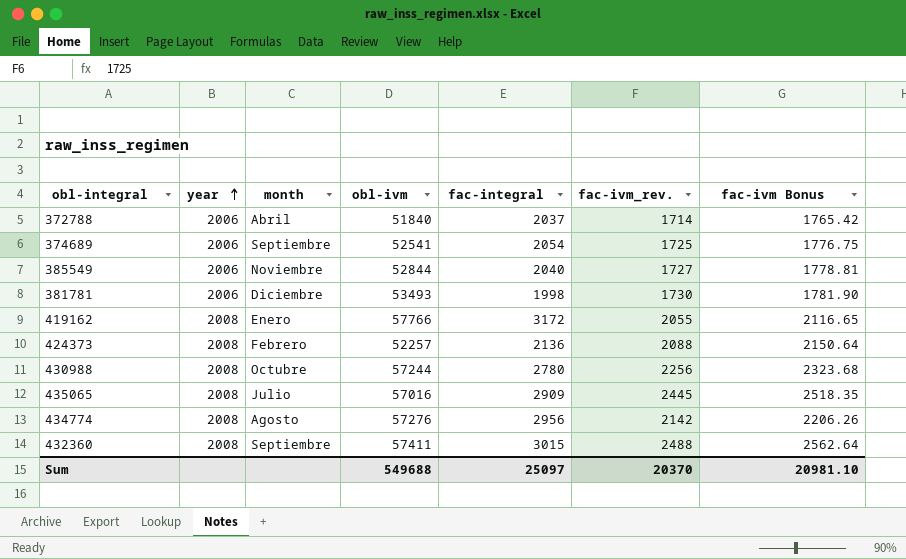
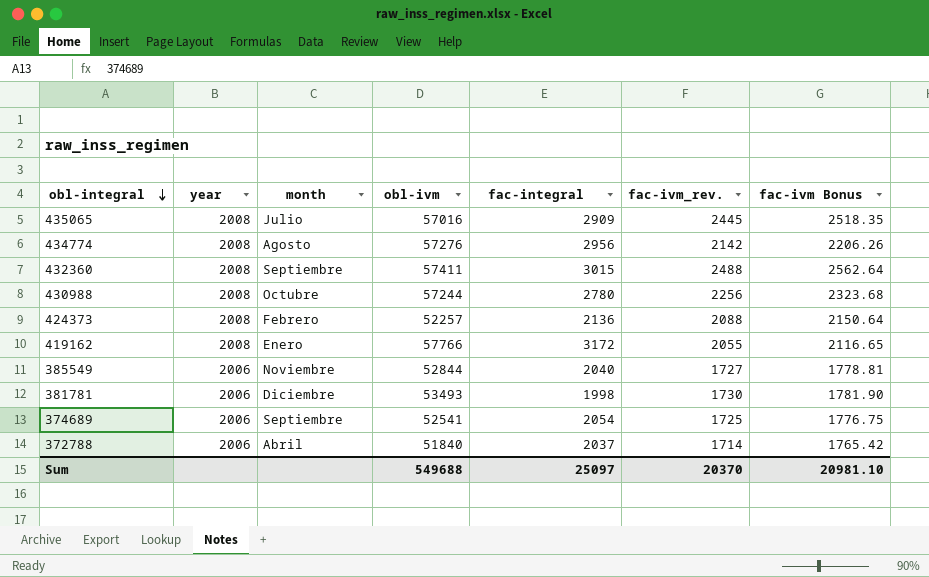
row order: year ascending -> obl-integral descending

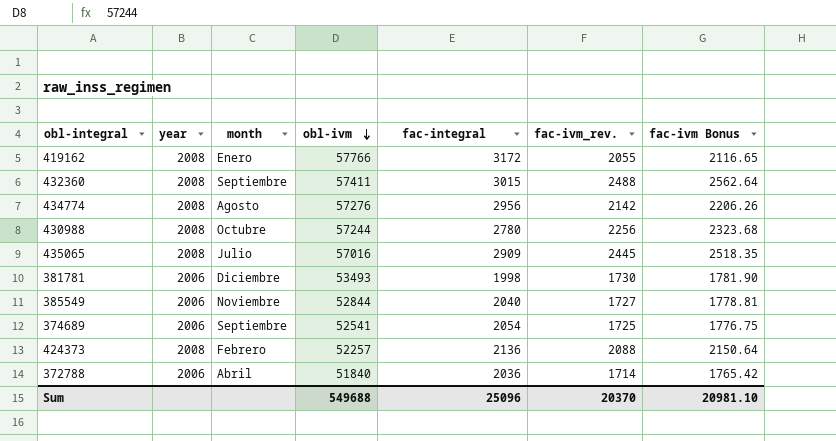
row order: obl-integral descending -> obl-ivm descending
372788 | fac-integral: 2037 -> 2036
Sum | fac-integral: 25097 -> 25096

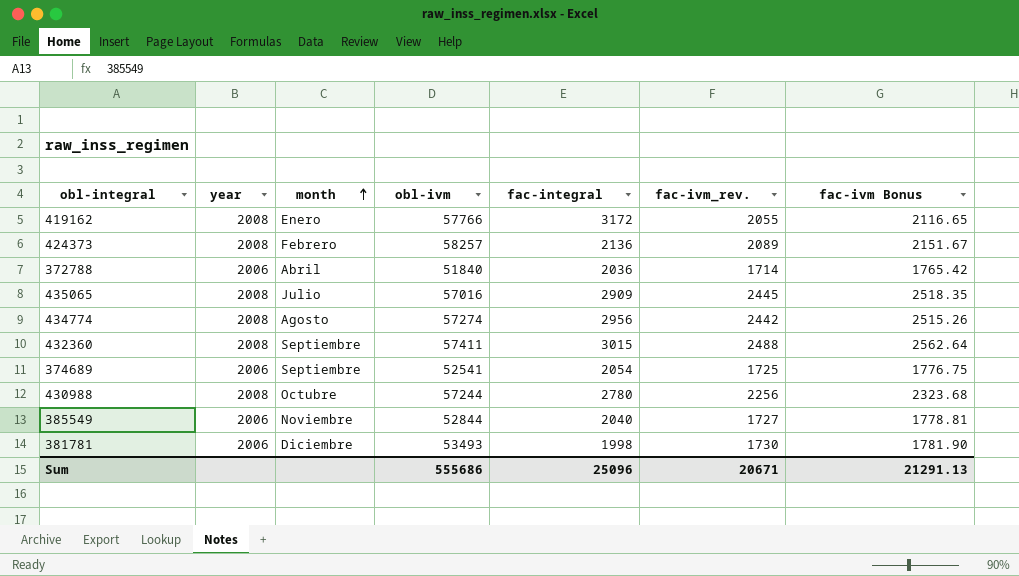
row order: obl-ivm descending -> month ascending
424373 | obl-ivm: 52257 -> 58257
424373 | fac-ivm_rev.: 2088 -> 2089
424373 | fac-ivm Bonus: 2150.64 -> 2151.67
434774 | obl-ivm: 57276 -> 57274
434774 | fac-ivm_rev.: 2142 -> 2442
434774 | fac-ivm Bonus: 2206.26 -> 2515.26
Sum | obl-ivm: 549688 -> 555686
Sum | fac-ivm_rev.: 20370 -> 20671
Sum | fac-ivm Bonus: 20981.10 -> 21291.13

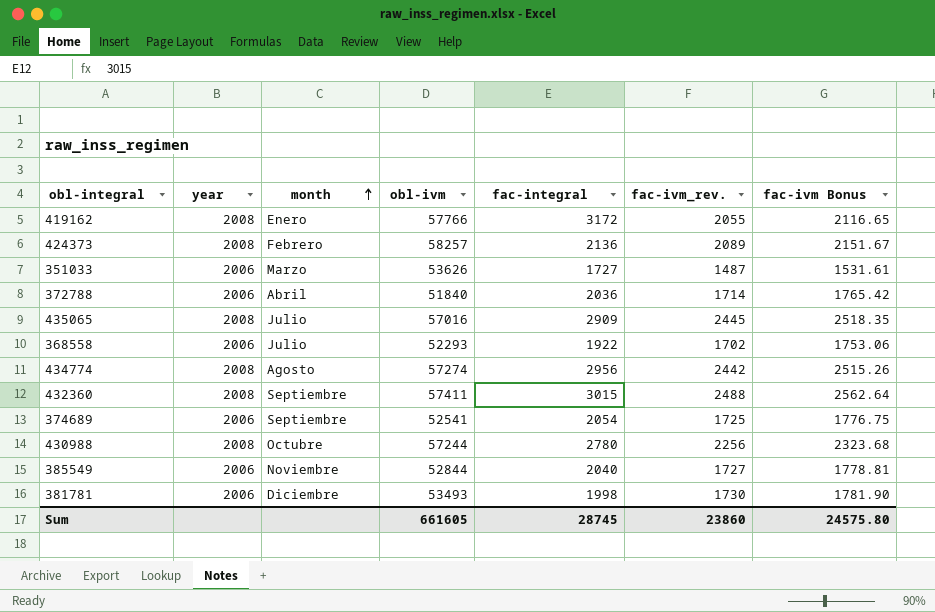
row 351033: none -> 2006 | Marzo | 53626 | 1727 | 1487 | 1531.61
row 368558: none -> 2006 | Julio | 52293 | 1922 | 1702 | 1753.06
Sum | obl-ivm: 555686 -> 661605
Sum | fac-integral: 25096 -> 28745
Sum | fac-ivm_rev.: 20671 -> 23860
Sum | fac-ivm Bonus: 21291.13 -> 24575.80

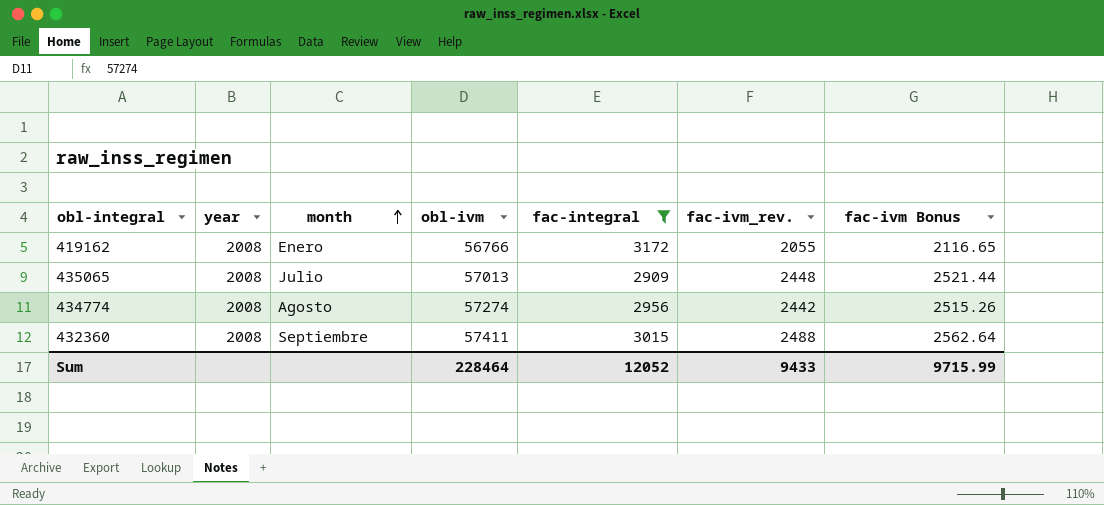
filter: none -> fac-integral >= 2909
419162 | obl-ivm: 57766 -> 56766
435065 | obl-ivm: 57016 -> 57013
435065 | fac-ivm_rev.: 2445 -> 2448
435065 | fac-ivm Bonus: 2518.35 -> 2521.44
Sum | obl-ivm: 661605 -> 228464
Sum | fac-integral: 28745 -> 12052
Sum | fac-ivm_rev.: 23860 -> 9433
Sum | fac-ivm Bonus: 24575.80 -> 9715.99

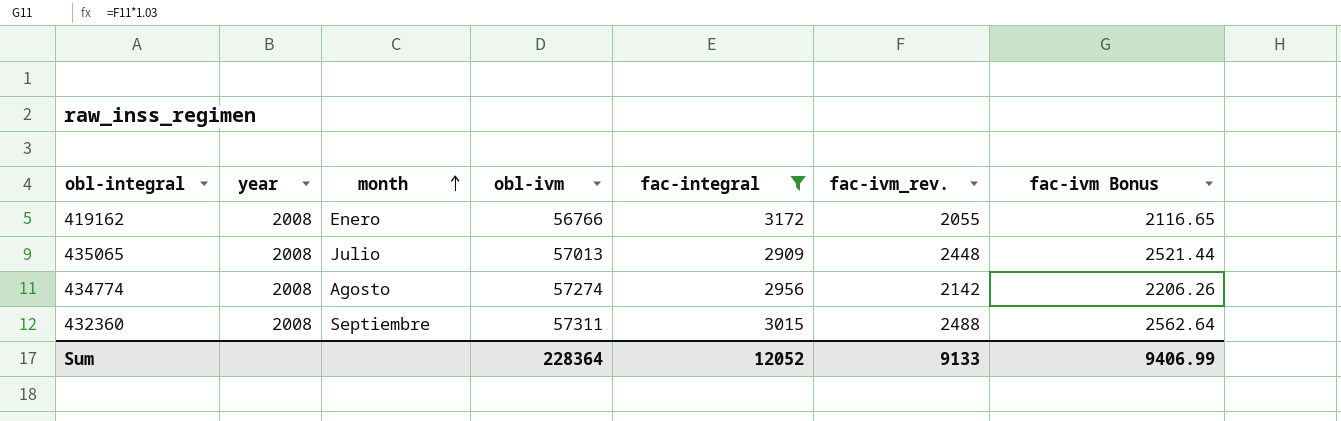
434774 | fac-ivm_rev.: 2442 -> 2142
434774 | fac-ivm Bonus: 2515.26 -> 2206.26
432360 | obl-ivm: 57411 -> 57311
Sum | obl-ivm: 228464 -> 228364
Sum | fac-ivm_rev.: 9433 -> 9133
Sum | fac-ivm Bonus: 9715.99 -> 9406.99

